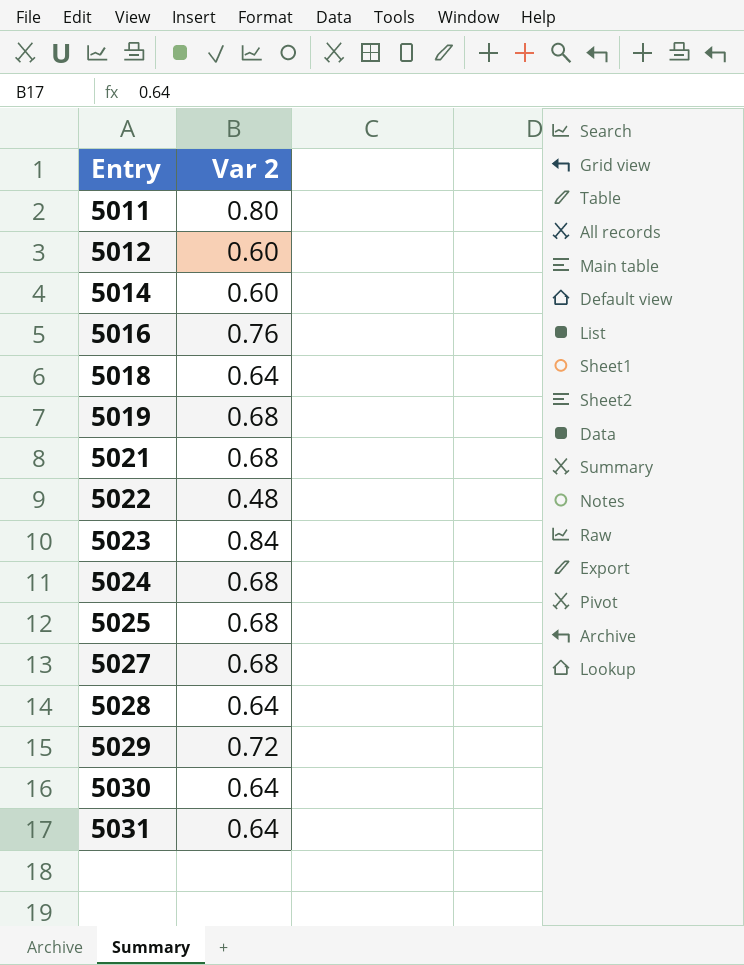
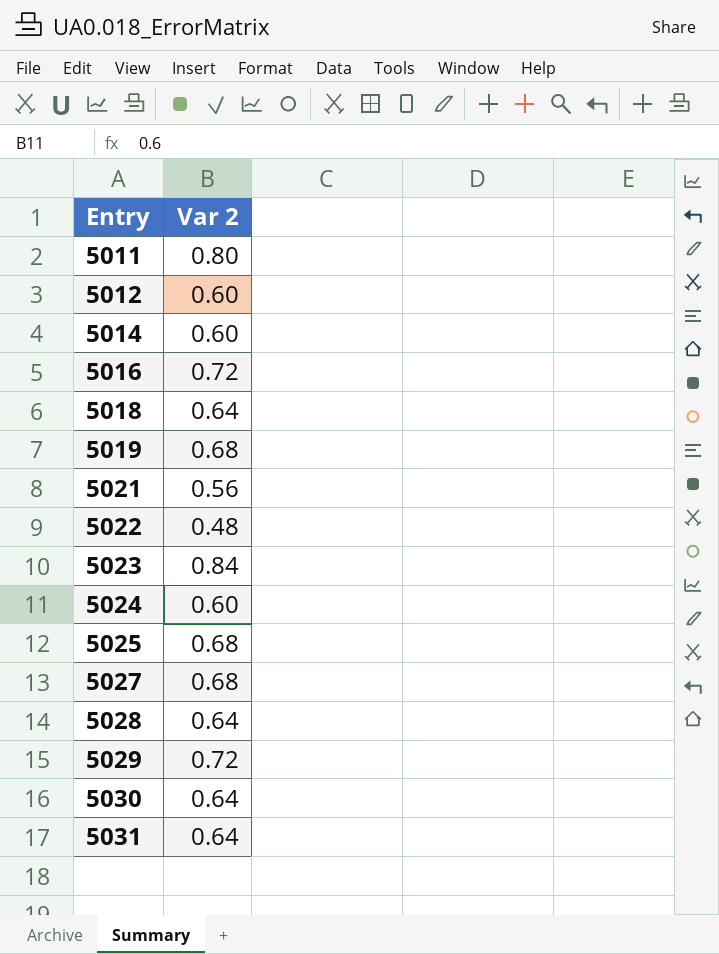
5016 | Var 2: 0.76 -> 0.72
5021 | Var 2: 0.68 -> 0.56
5024 | Var 2: 0.68 -> 0.60

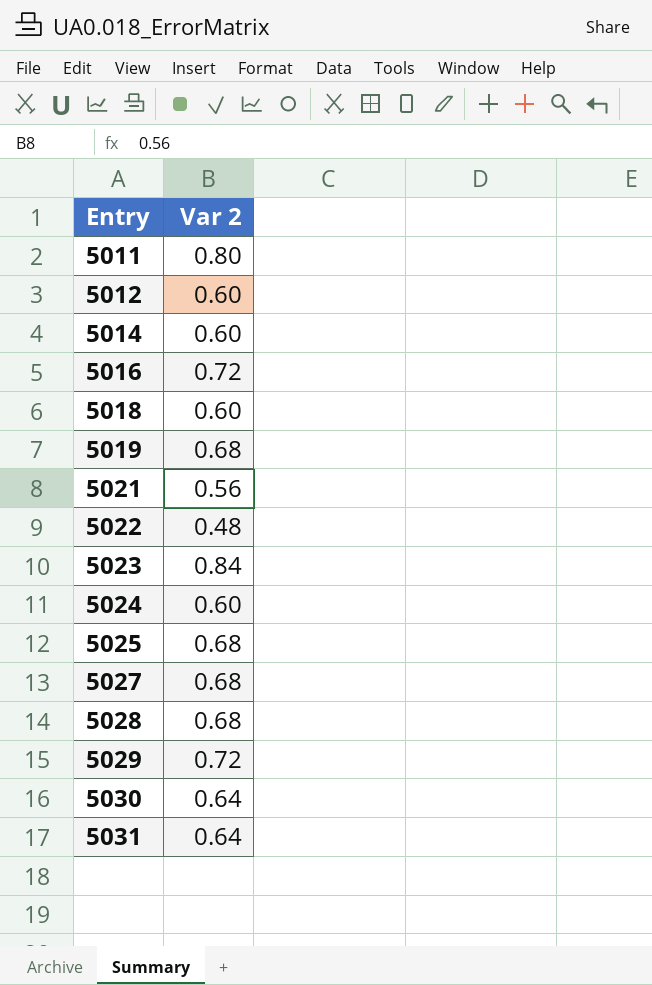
5018 | Var 2: 0.64 -> 0.60
5028 | Var 2: 0.64 -> 0.68

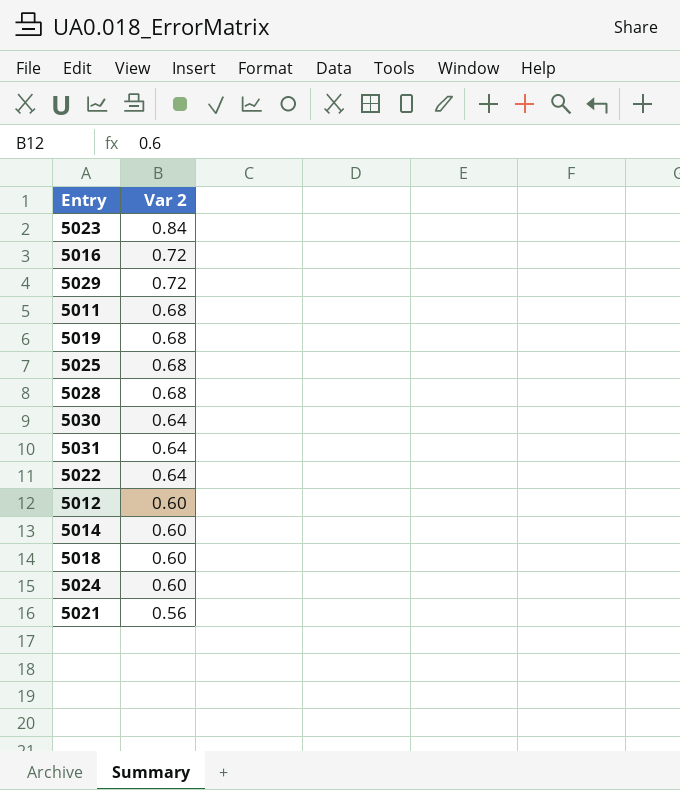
row order: Entry ascending -> Var 2 descending
row 5027: 0.68 -> none
5011 | Var 2: 0.80 -> 0.68
5022 | Var 2: 0.48 -> 0.64

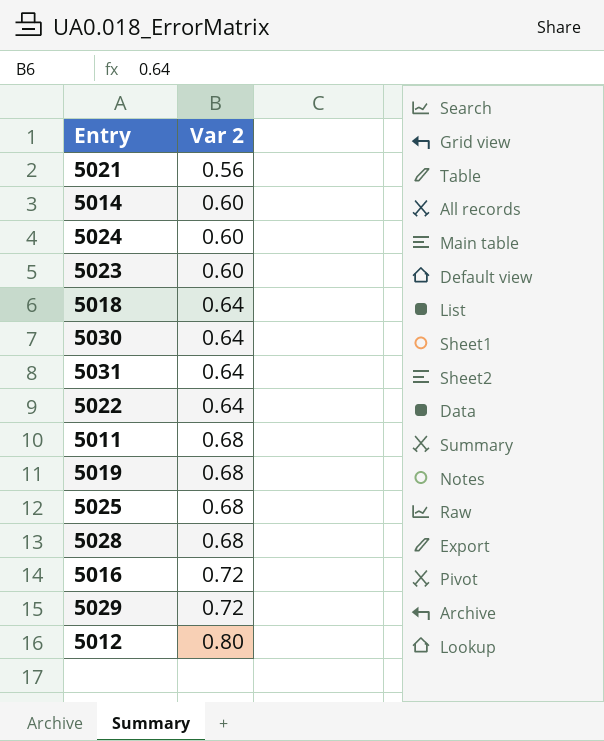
row order: Var 2 descending -> Var 2 ascending
5023 | Var 2: 0.84 -> 0.60
5018 | Var 2: 0.60 -> 0.64
5012 | Var 2: 0.60 -> 0.80

